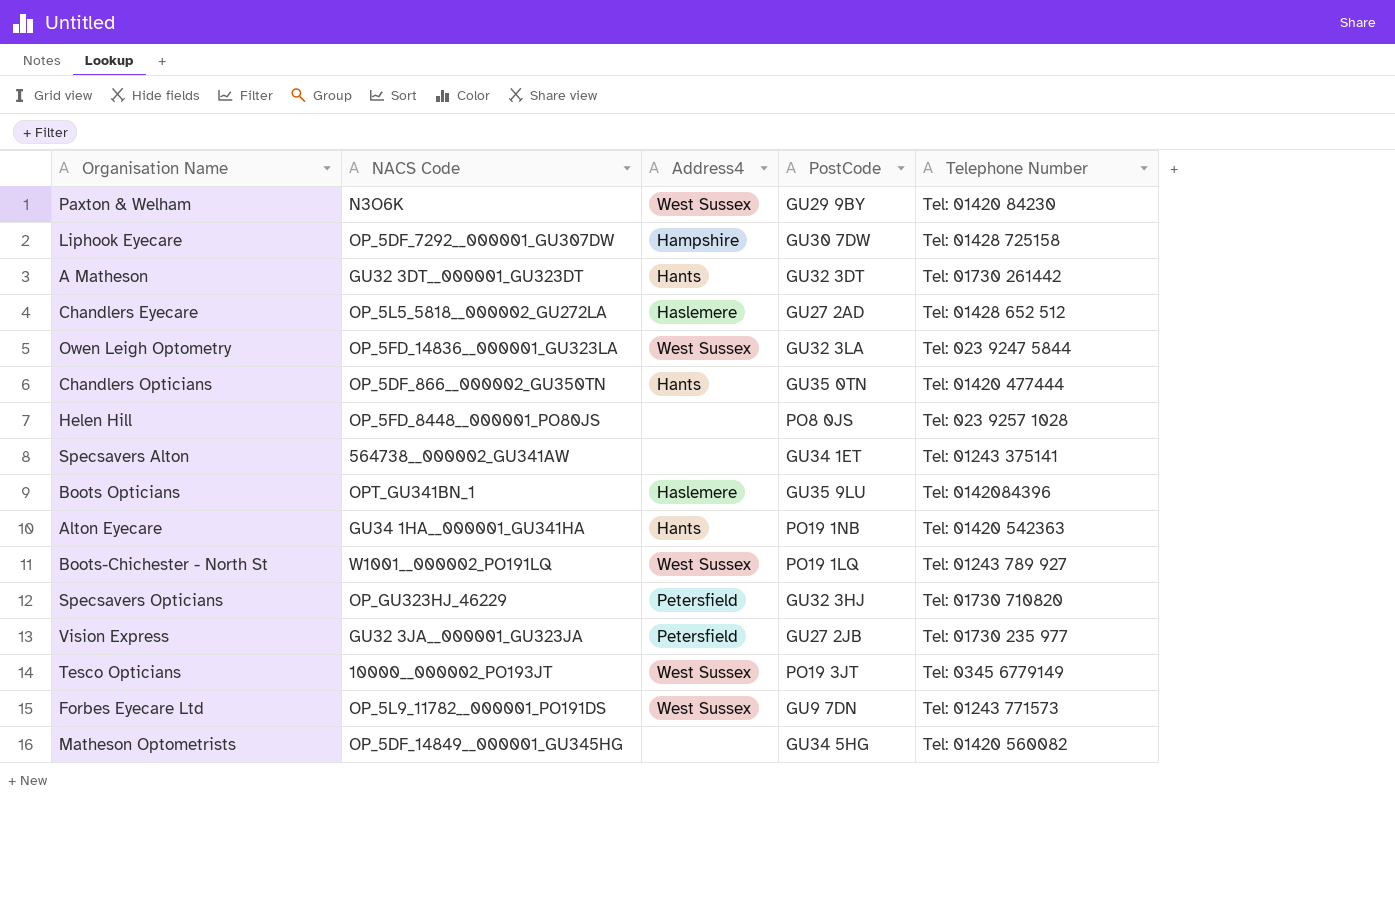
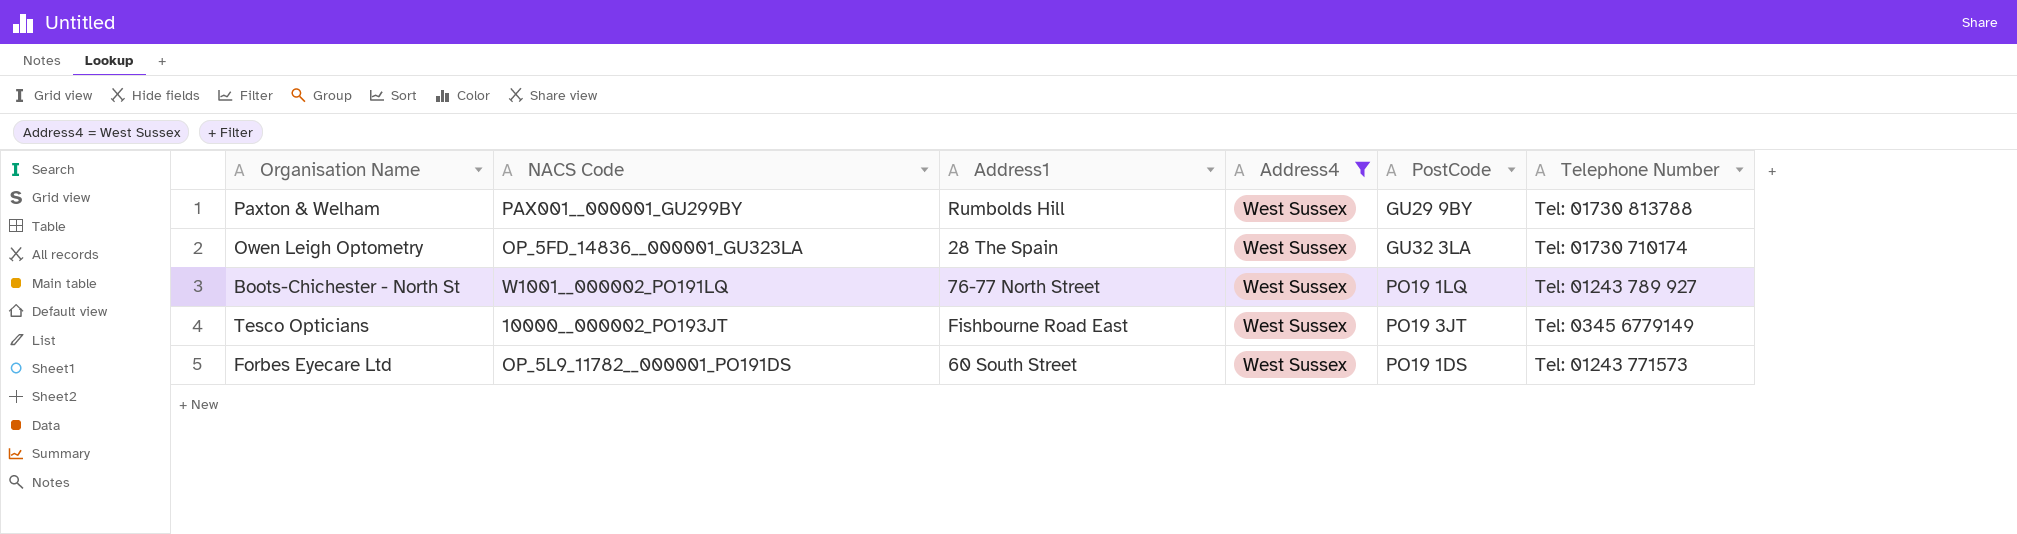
filter: none -> Address4 = West Sussex
column Address1 | position: none -> 3
Paxton & Welham | NACS Code: N3O6K -> PAX001__000001_GU299BY
Paxton & Welham | Telephone Number: Tel: 01420 84230 -> Tel: 01730 813788
Owen Leigh Optometry | Telephone Number: Tel: 023 9247 5844 -> Tel: 01730 710174
Forbes Eyecare Ltd | PostCode: GU9 7DN -> PO19 1DS

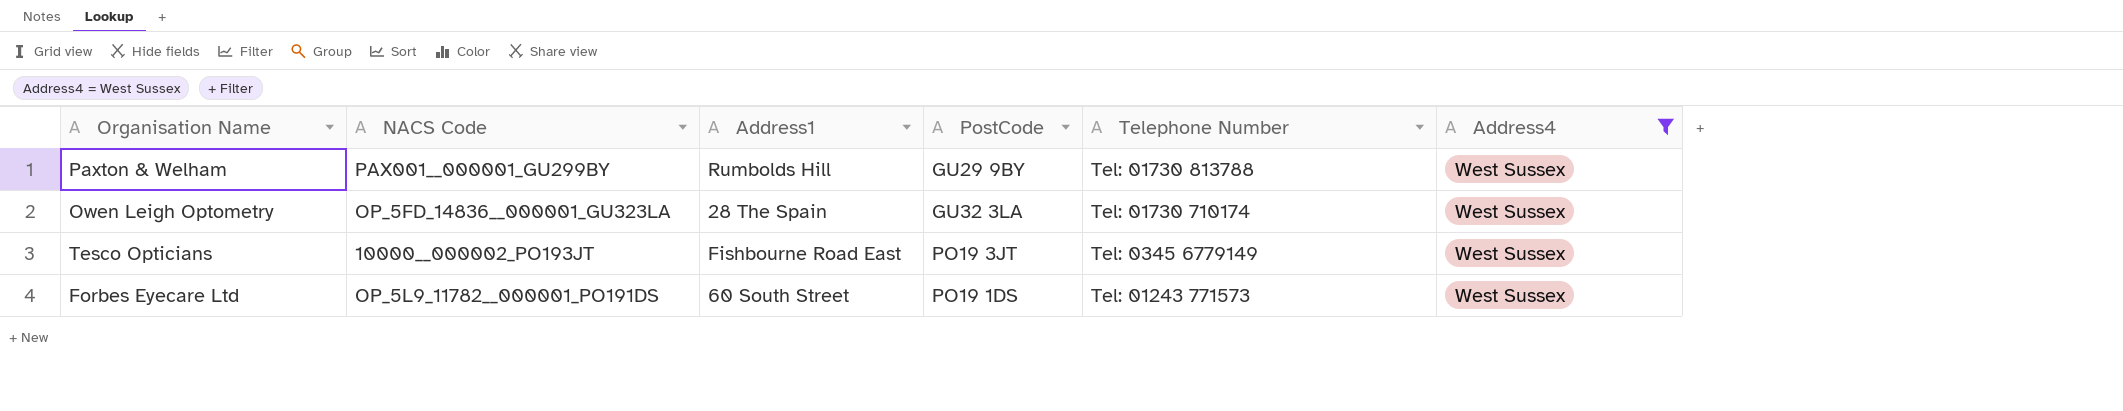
column Address4 | position: 4 -> 6
row Boots-Chichester - North St: W1001__000002_PO191LQ | 76-77 North Street | West Sussex | PO19 1LQ | Tel: 01243 789 927 -> none

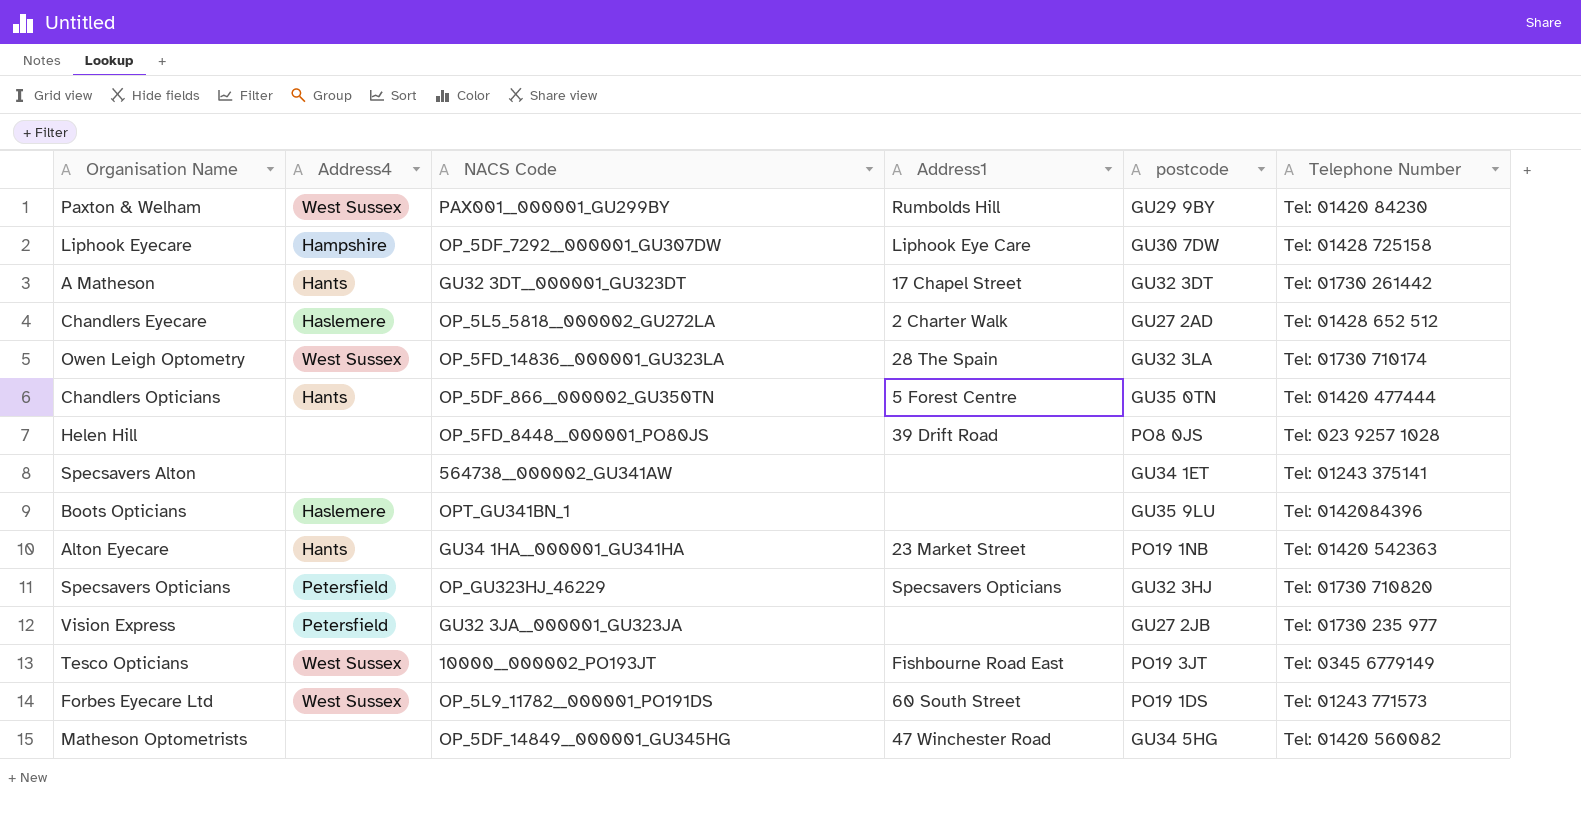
filter: Address4 = West Sussex -> none
column Address4 | position: 6 -> 2
column name: PostCode -> postcode
Paxton & Welham | Telephone Number: Tel: 01730 813788 -> Tel: 01420 84230

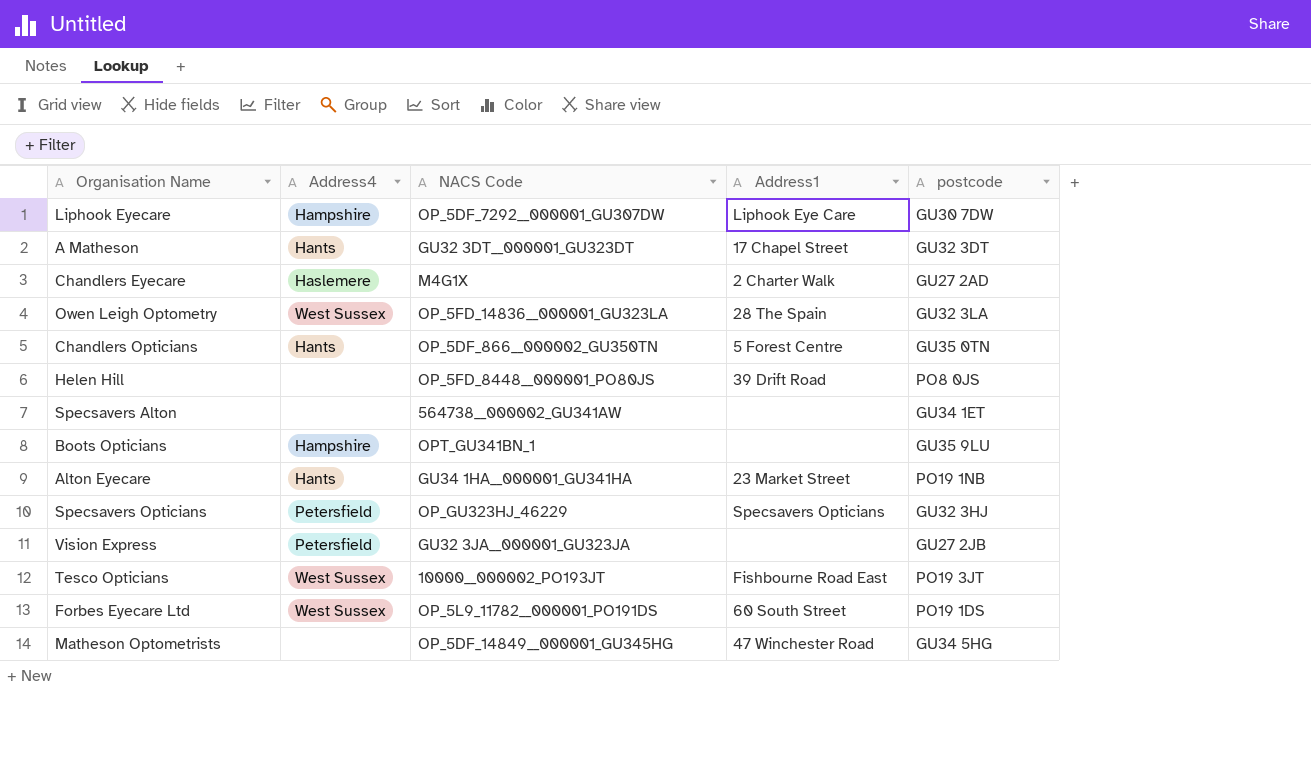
column Telephone Number | position: 6 -> none
row Paxton & Welham: West Sussex | PAX001__000001_GU299BY | Rumbolds Hill | GU29 9BY | Tel: 01420 84230 -> none
Chandlers Eyecare | NACS Code: OP_5L5_5818__000002_GU272LA -> M4G1X
Boots Opticians | Address4: Haslemere -> Hampshire

